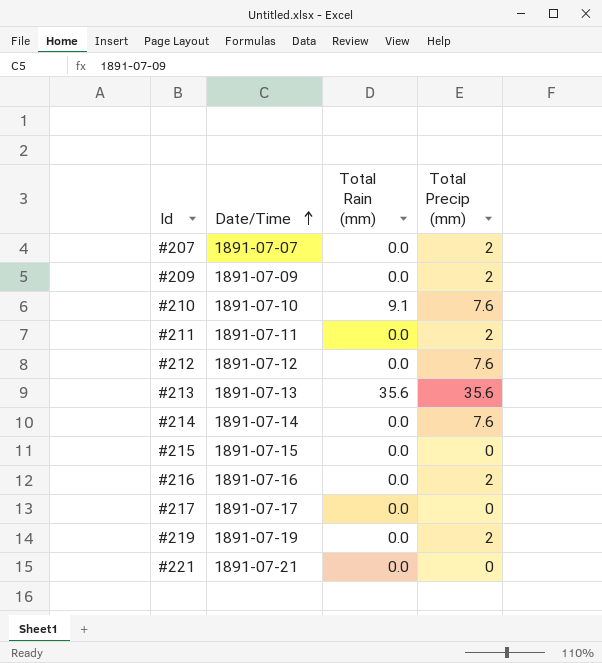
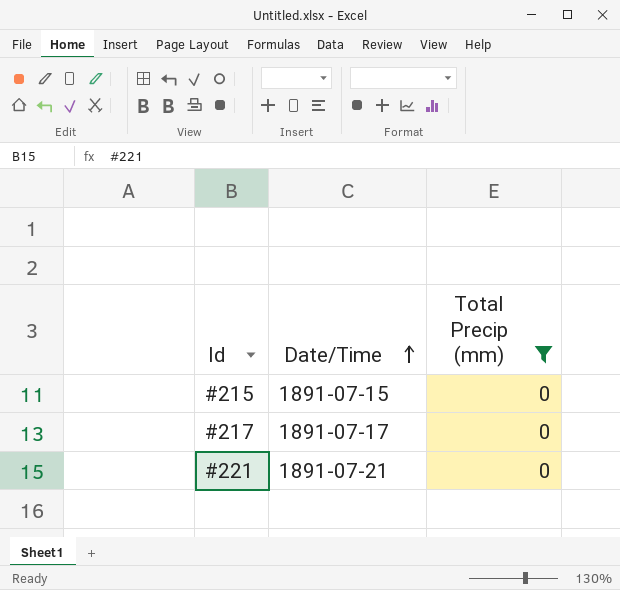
filter: none -> Total Precip (mm) = 0
column Total Rain (mm) | position: 3 -> none

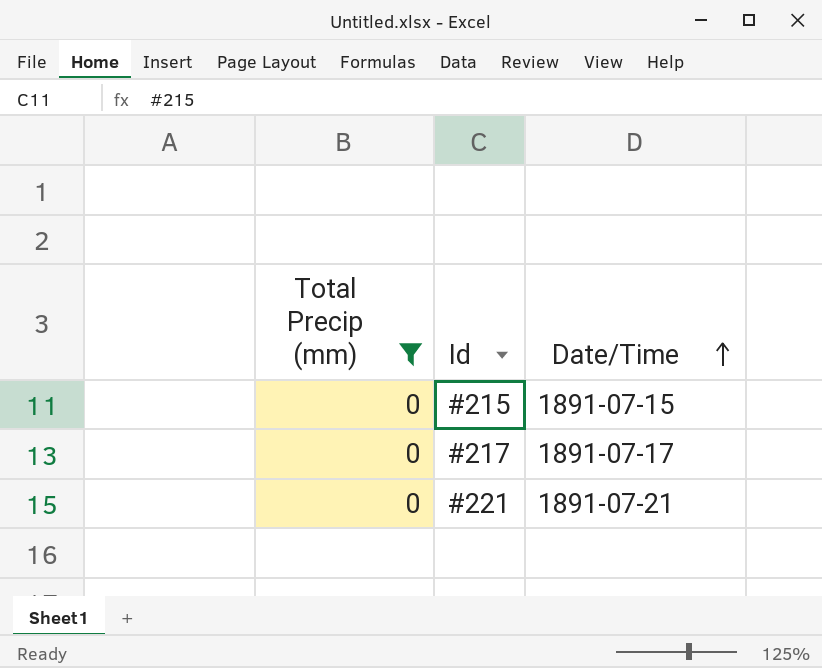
column Total Precip (mm) | position: 3 -> 1

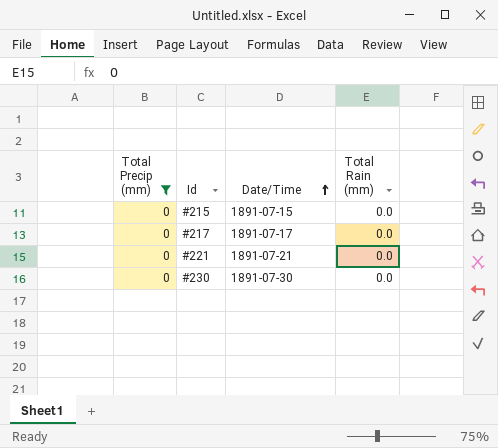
column Total Rain (mm) | position: none -> 4
row #230: none -> 0 | 1891-07-30 | 0.0

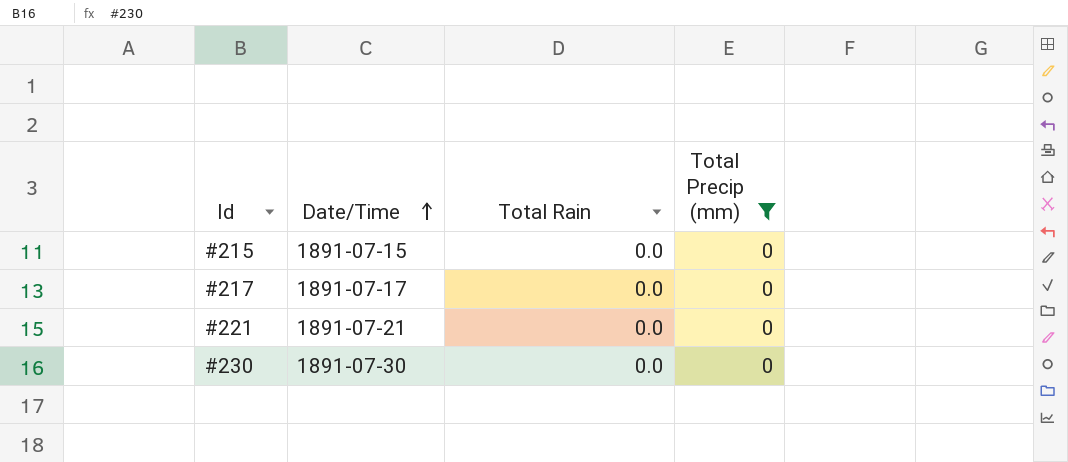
column name: Total Rain (mm) -> Total Rain
column Total Precip (mm) | position: 1 -> 4

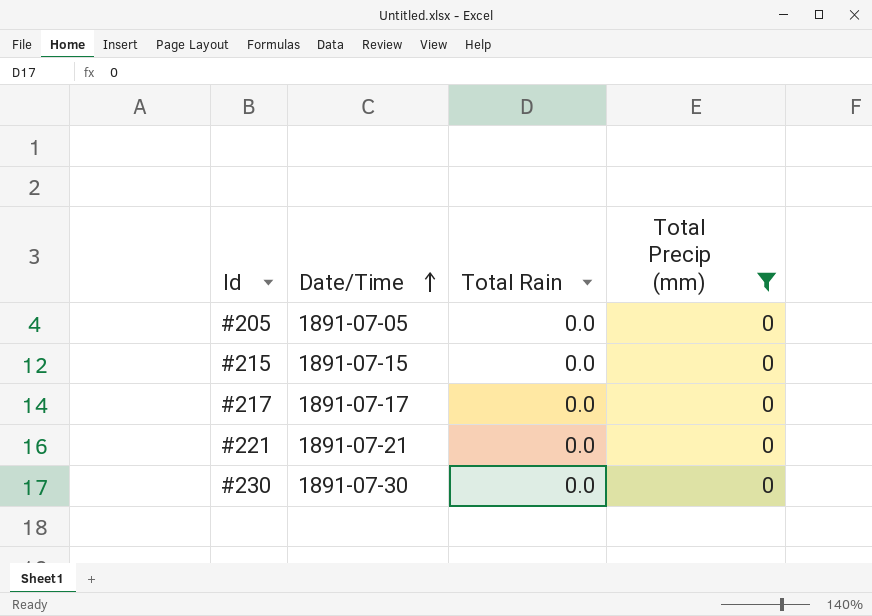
row #205: none -> 1891-07-05 | 0.0 | 0

